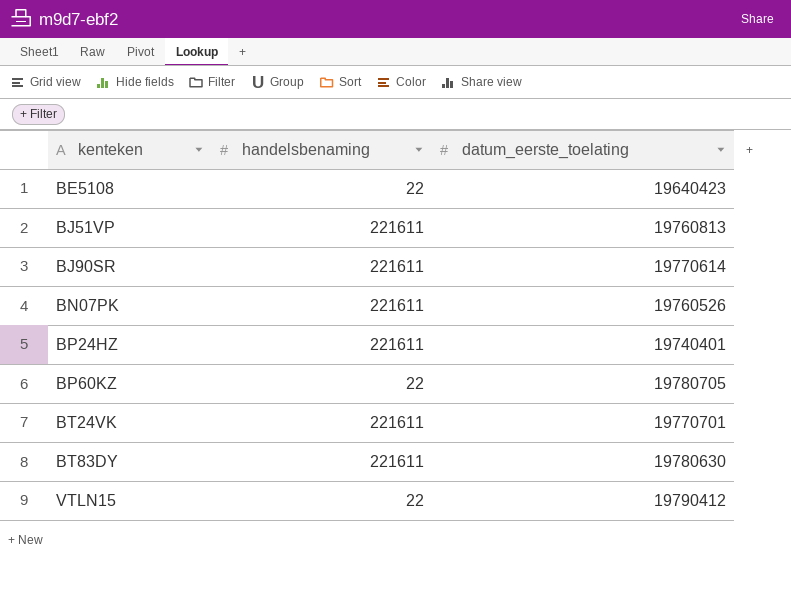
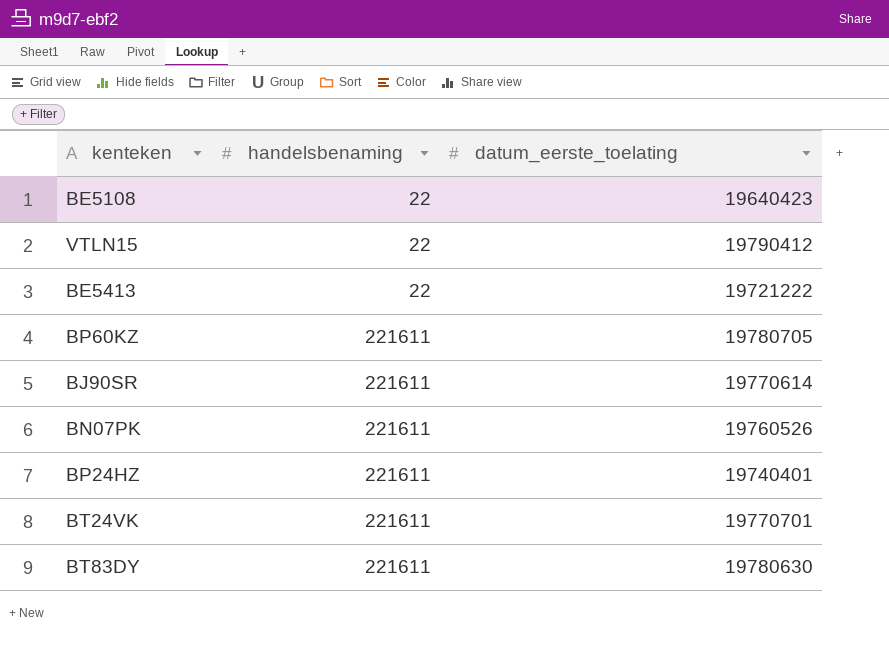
row order: kenteken ascending -> handelsbenaming ascending
row BJ51VP: 221611 | 19760813 -> none
row BE5413: none -> 22 | 19721222
BP60KZ | handelsbenaming: 22 -> 221611

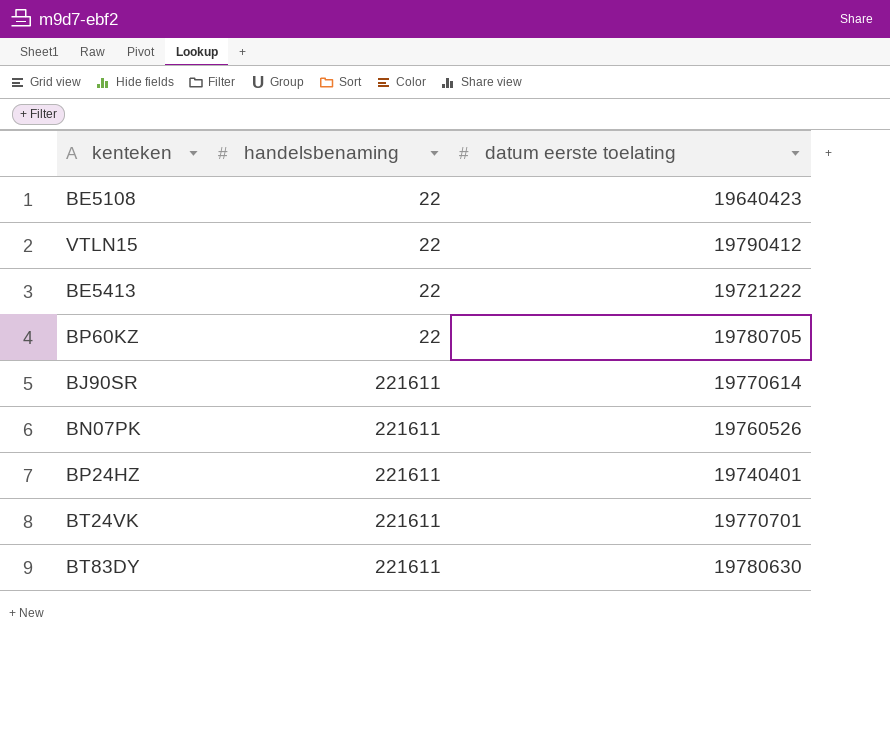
column name: datum_eerste_toelating -> datum eerste toelating
BP60KZ | handelsbenaming: 221611 -> 22

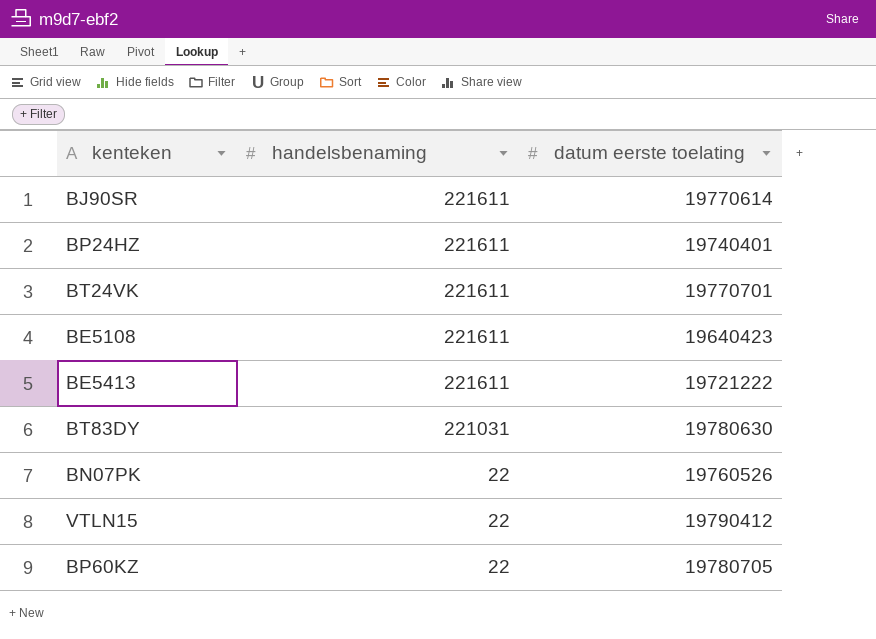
row order: handelsbenaming ascending -> handelsbenaming descending
BE5108 | handelsbenaming: 22 -> 221611
BE5413 | handelsbenaming: 22 -> 221611
BT83DY | handelsbenaming: 221611 -> 221031
BN07PK | handelsbenaming: 221611 -> 22

